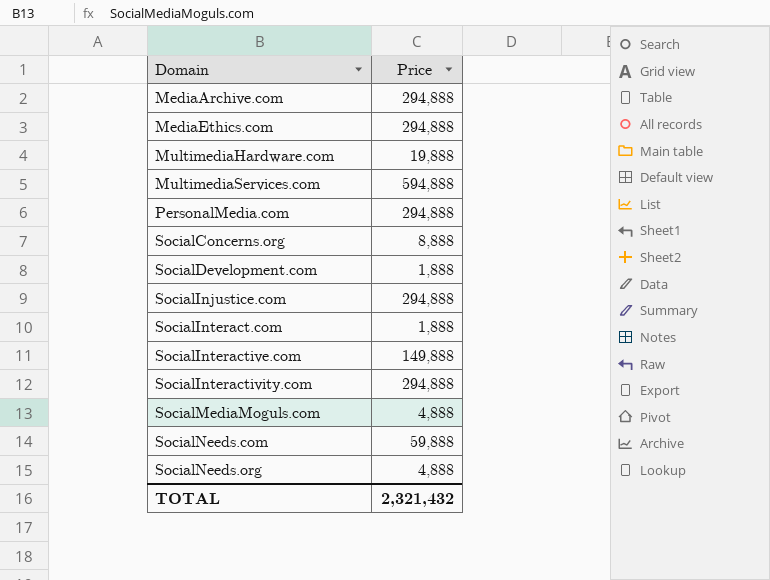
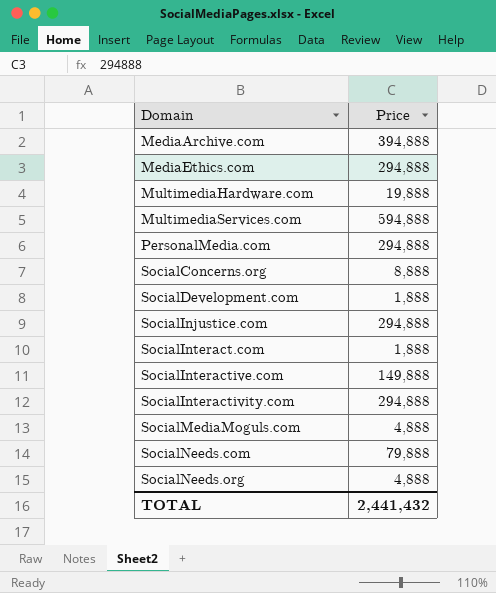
MediaArchive.com | Price: 294,888 -> 394,888
SocialNeeds.com | Price: 59,888 -> 79,888
TOTAL | Price: 2,321,432 -> 2,441,432

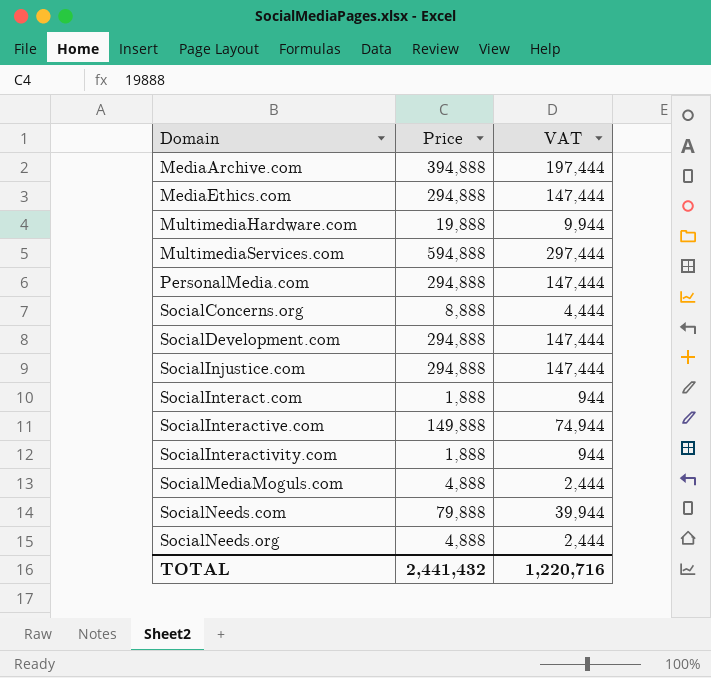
column VAT | formula: none -> [Price] * 0.5
SocialDevelopment.com | Price: 1,888 -> 294,888
SocialInteractivity.com | Price: 294,888 -> 1,888

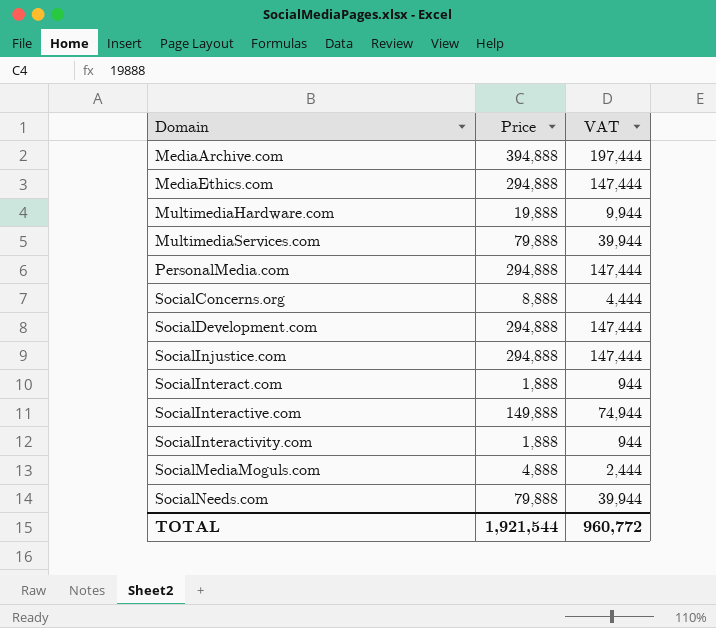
row SocialNeeds.org: 4,888 | 2,444 -> none
MultimediaServices.com | Price: 594,888 -> 79,888
MultimediaServices.com | VAT: 297,444 -> 39,944
TOTAL | Price: 2,441,432 -> 1,921,544
TOTAL | VAT: 1,220,716 -> 960,772

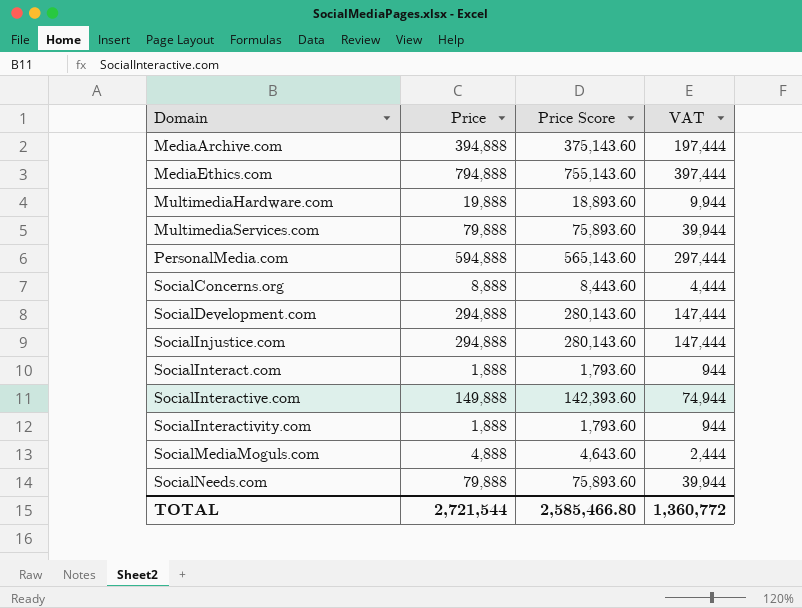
column Price Score | formula: none -> [Price] * 0.95
MediaEthics.com | Price: 294,888 -> 794,888
MediaEthics.com | VAT: 147,444 -> 397,444
PersonalMedia.com | Price: 294,888 -> 594,888
PersonalMedia.com | VAT: 147,444 -> 297,444
TOTAL | Price: 1,921,544 -> 2,721,544
TOTAL | VAT: 960,772 -> 1,360,772

